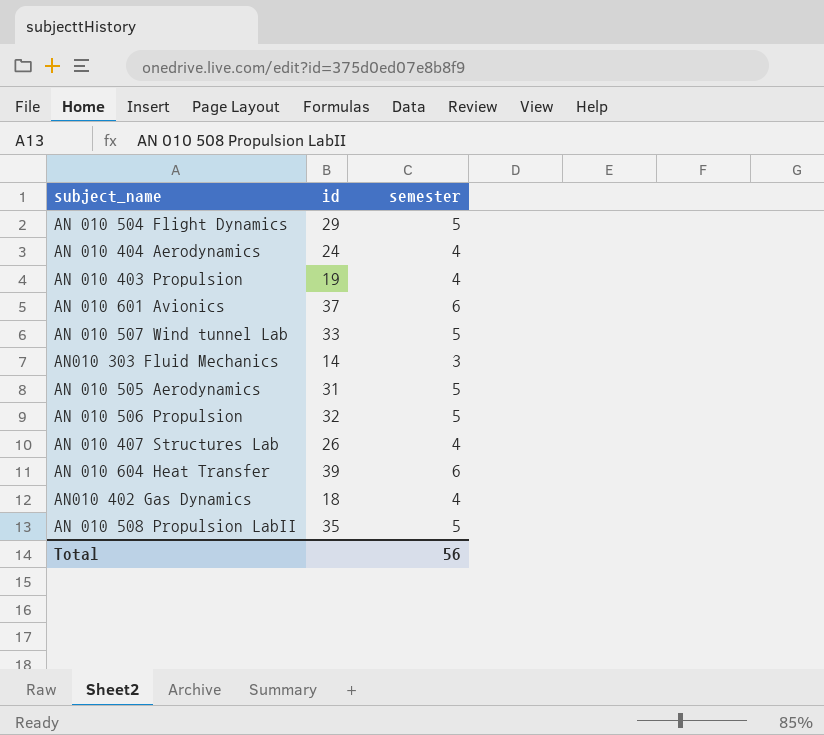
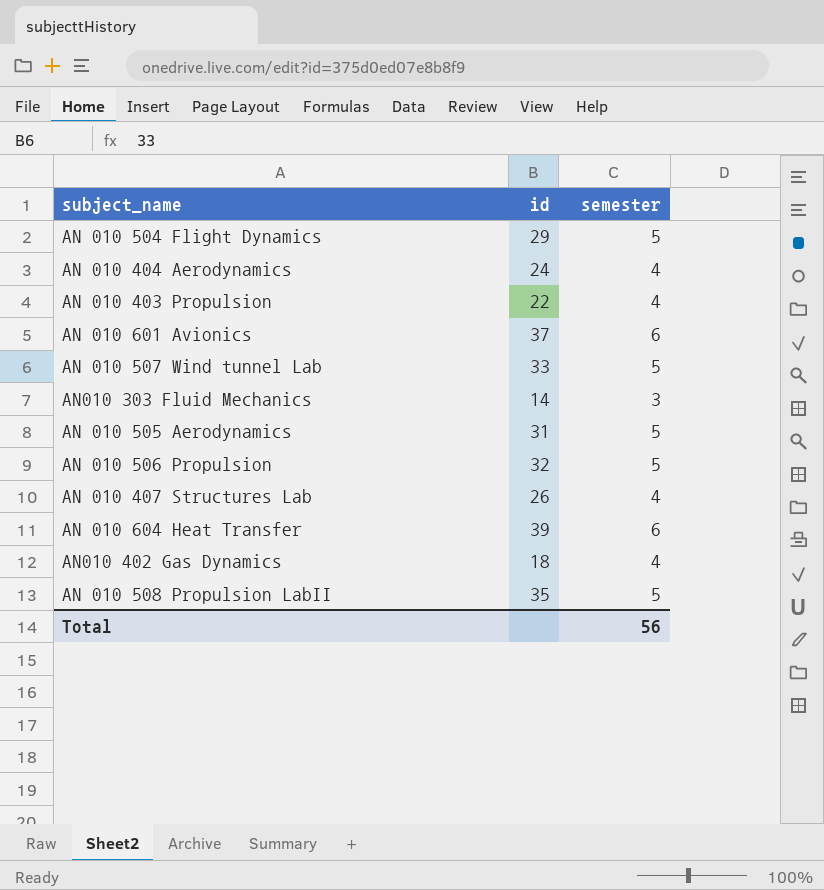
AN 010 403 Propulsion | id: 19 -> 22

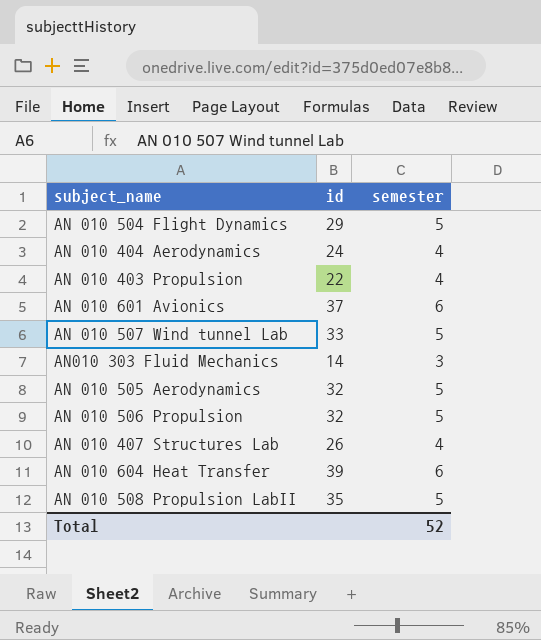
row AN010 402 Gas Dynamics: 18 | 4 -> none
AN 010 505 Aerodynamics | id: 31 -> 32
Total | semester: 56 -> 52

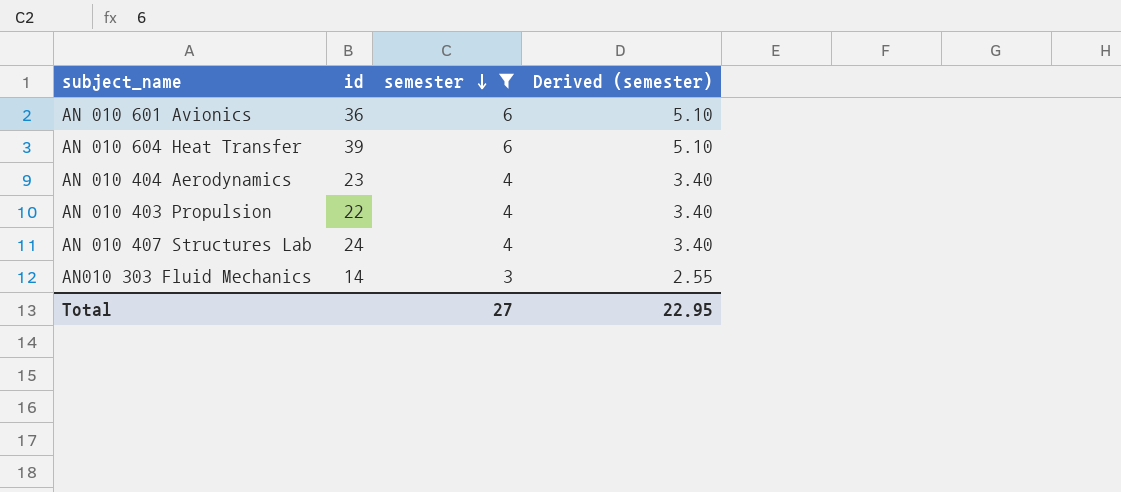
filter: none -> semester != 5
row order: none -> semester descending
column Derived (semester) | formula: none -> [semester] * 0.85
AN 010 601 Avionics | id: 37 -> 36
AN 010 404 Aerodynamics | id: 24 -> 23
AN 010 407 Structures Lab | id: 26 -> 24
Total | semester: 52 -> 27

